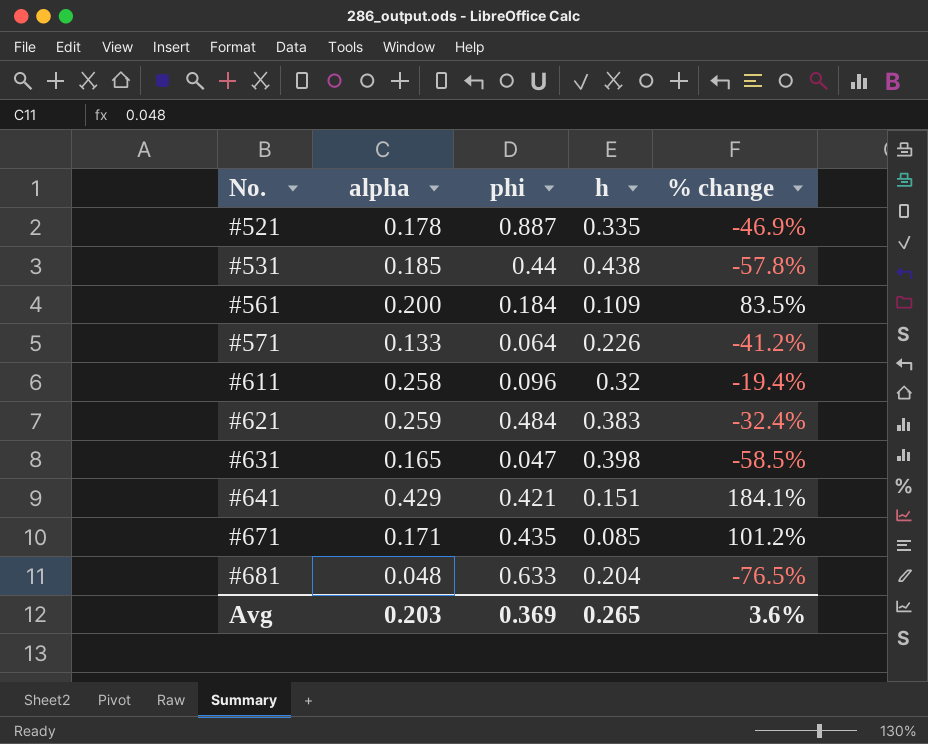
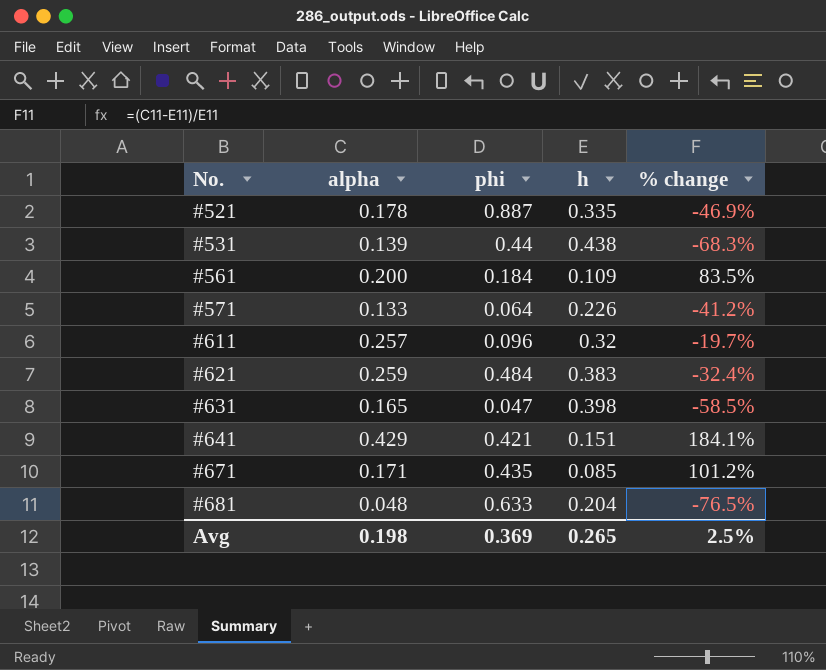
#531 | alpha: 0.185 -> 0.139
#531 | % change: -57.8% -> -68.3%
#611 | alpha: 0.258 -> 0.257
#611 | % change: -19.4% -> -19.7%
Avg | alpha: 0.203 -> 0.198
Avg | % change: 3.6% -> 2.5%

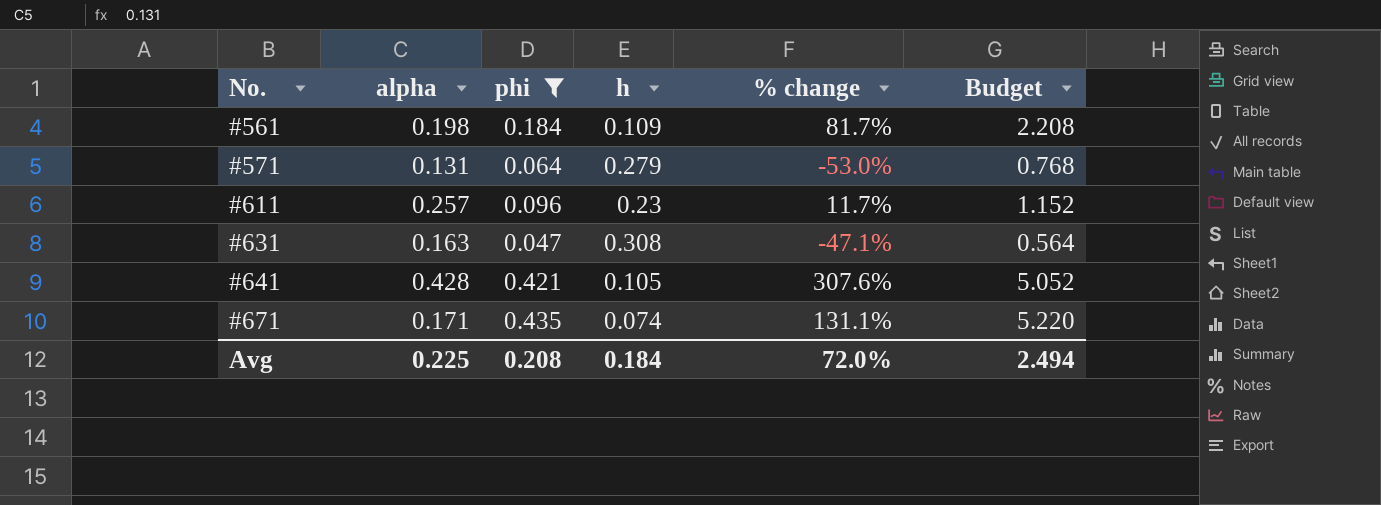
filter: none -> phi <= 0.435
column Budget | formula: none -> [phi] * 12
#561 | alpha: 0.200 -> 0.198
#561 | % change: 83.5% -> 81.7%
#571 | alpha: 0.133 -> 0.131
#571 | h: 0.226 -> 0.279
#571 | % change: -41.2% -> -53.0%
#611 | h: 0.32 -> 0.23
#611 | % change: -19.7% -> 11.7%
#631 | alpha: 0.165 -> 0.163
#631 | h: 0.398 -> 0.308
#631 | % change: -58.5% -> -47.1%
#641 | alpha: 0.429 -> 0.428
#641 | h: 0.151 -> 0.105
#641 | % change: 184.1% -> 307.6%
#671 | h: 0.085 -> 0.074
#671 | % change: 101.2% -> 131.1%
Avg | alpha: 0.198 -> 0.225
Avg | phi: 0.369 -> 0.208
Avg | h: 0.265 -> 0.184
Avg | % change: 2.5% -> 72.0%

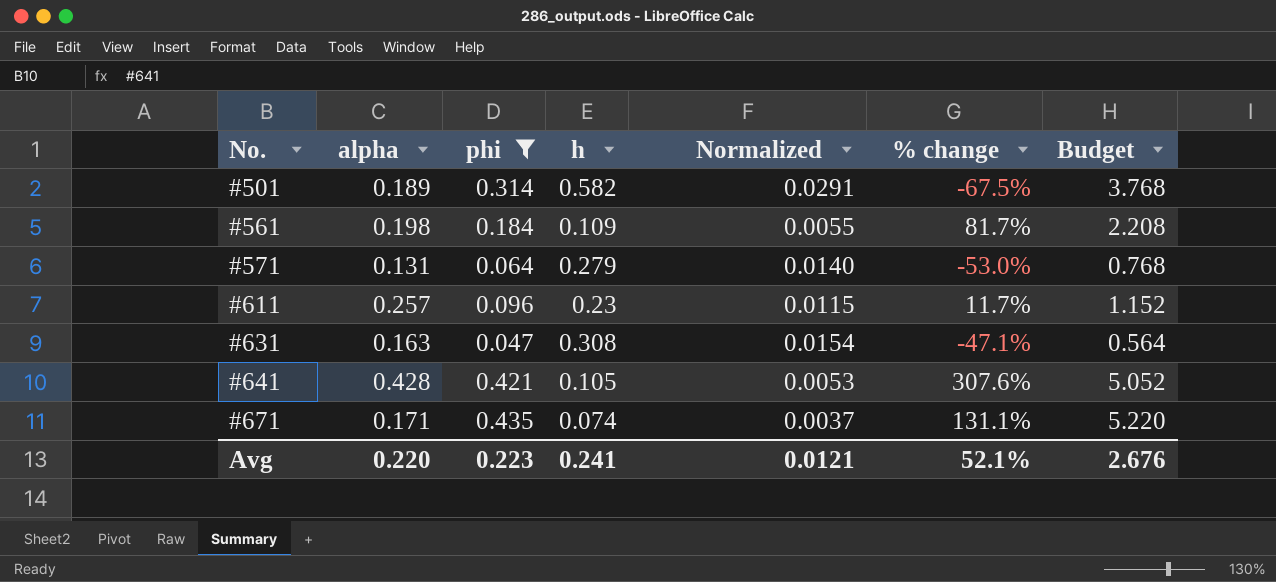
column Normalized | formula: none -> [h] * 0.05
row #501: none -> 0.189 | 0.314 | 0.582 | 0.0291 | -67.5% | 3.768
Avg | alpha: 0.225 -> 0.220
Avg | phi: 0.208 -> 0.223
Avg | h: 0.184 -> 0.241
Avg | % change: 72.0% -> 52.1%
Avg | Budget: 2.494 -> 2.676

